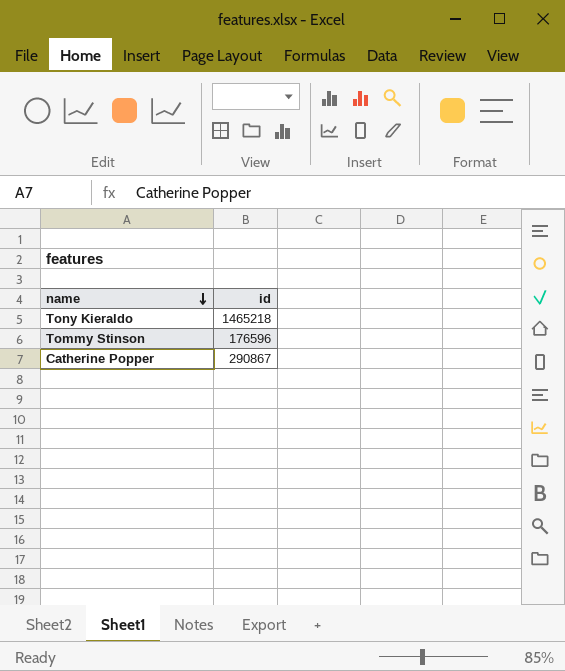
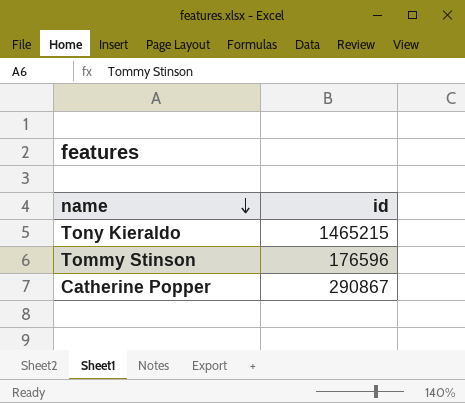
Tony Kieraldo | id: 1465218 -> 1465215

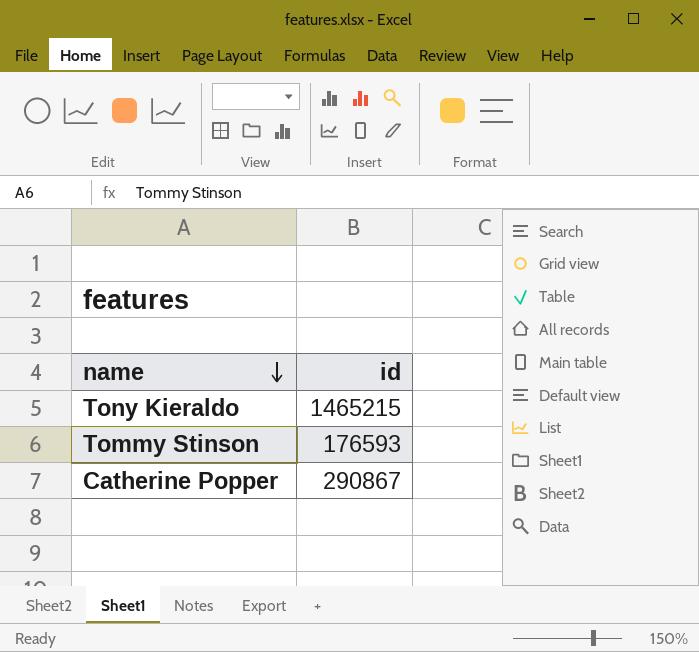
Tommy Stinson | id: 176596 -> 176593

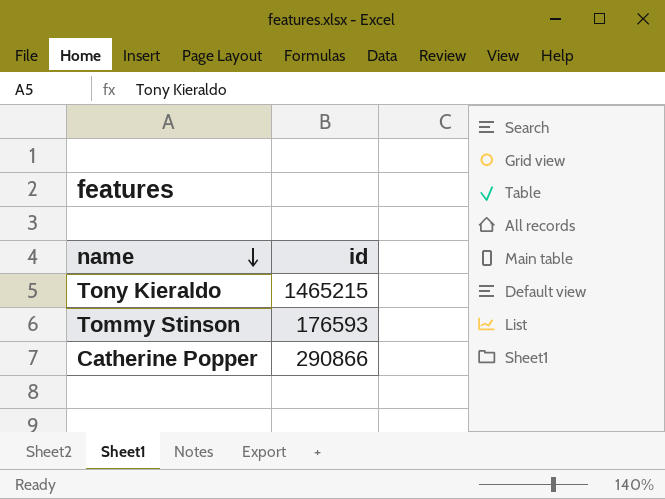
Catherine Popper | id: 290867 -> 290866

